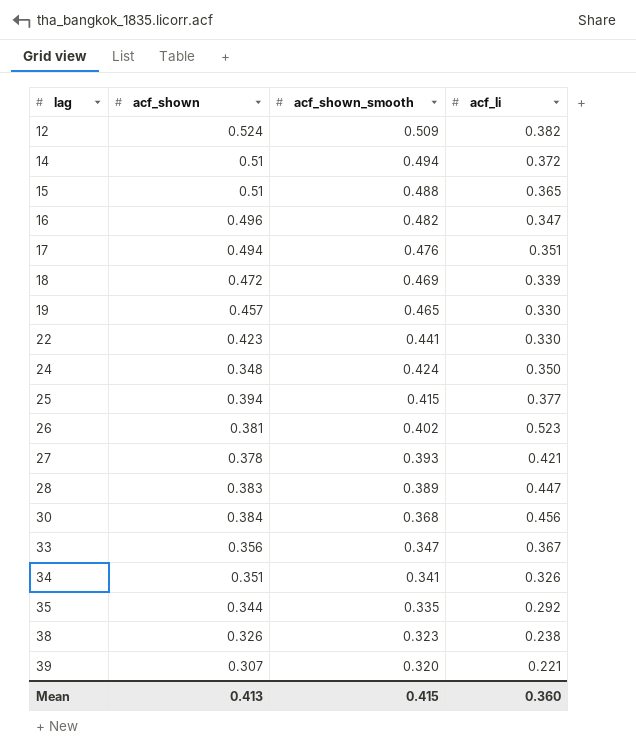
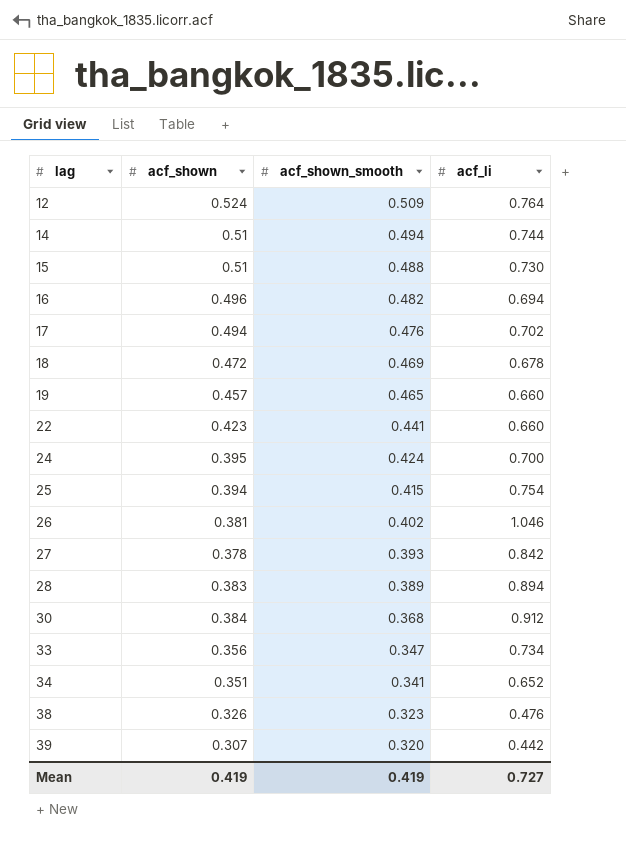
row 35: 0.344 | 0.335 | 0.292 -> none
12 | acf_li: 0.382 -> 0.764
14 | acf_li: 0.372 -> 0.744
15 | acf_li: 0.365 -> 0.730
16 | acf_li: 0.347 -> 0.694
17 | acf_li: 0.351 -> 0.702
18 | acf_li: 0.339 -> 0.678
19 | acf_li: 0.330 -> 0.660
22 | acf_li: 0.330 -> 0.660
24 | acf_shown: 0.348 -> 0.395
24 | acf_li: 0.350 -> 0.700
25 | acf_li: 0.377 -> 0.754
26 | acf_li: 0.523 -> 1.046
27 | acf_li: 0.421 -> 0.842
28 | acf_li: 0.447 -> 0.894
30 | acf_li: 0.456 -> 0.912
33 | acf_li: 0.367 -> 0.734
34 | acf_li: 0.326 -> 0.652
38 | acf_li: 0.238 -> 0.476
39 | acf_li: 0.221 -> 0.442
Mean | acf_shown: 0.413 -> 0.419
Mean | acf_shown_smooth: 0.415 -> 0.419
Mean | acf_li: 0.360 -> 0.727

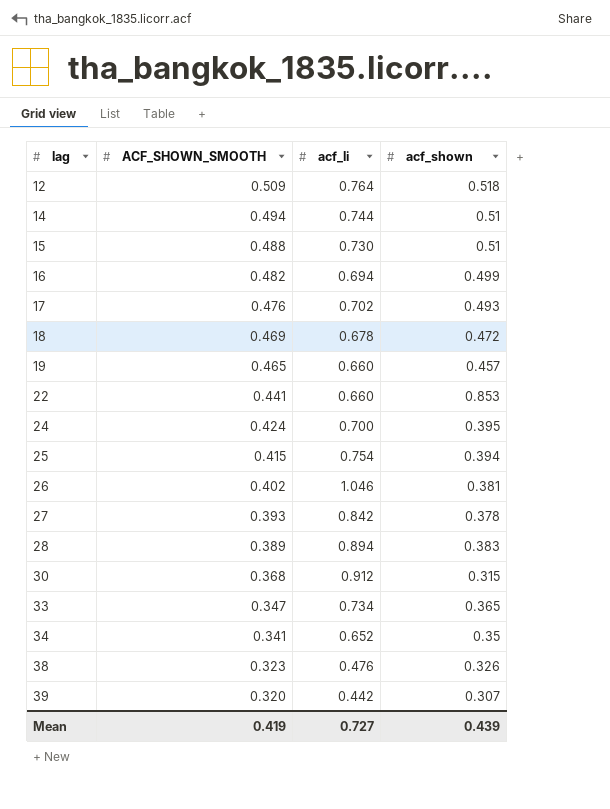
column name: acf_shown_smooth -> ACF_SHOWN_SMOOTH
column acf_shown | position: 2 -> 4
12 | acf_shown: 0.524 -> 0.518
16 | acf_shown: 0.496 -> 0.499
17 | acf_shown: 0.494 -> 0.493
22 | acf_shown: 0.423 -> 0.853
30 | acf_shown: 0.384 -> 0.315
33 | acf_shown: 0.356 -> 0.365
34 | acf_shown: 0.351 -> 0.35
Mean | acf_shown: 0.419 -> 0.439

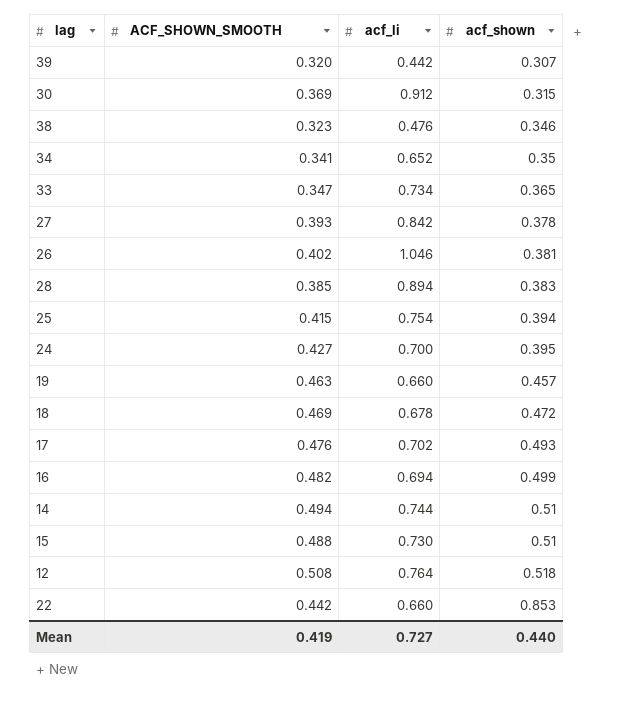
row order: lag ascending -> acf_shown ascending
30 | ACF_SHOWN_SMOOTH: 0.368 -> 0.369
38 | acf_shown: 0.326 -> 0.346
28 | ACF_SHOWN_SMOOTH: 0.389 -> 0.385
24 | ACF_SHOWN_SMOOTH: 0.424 -> 0.427
19 | ACF_SHOWN_SMOOTH: 0.465 -> 0.463
12 | ACF_SHOWN_SMOOTH: 0.509 -> 0.508
22 | ACF_SHOWN_SMOOTH: 0.441 -> 0.442
Mean | acf_shown: 0.439 -> 0.440

